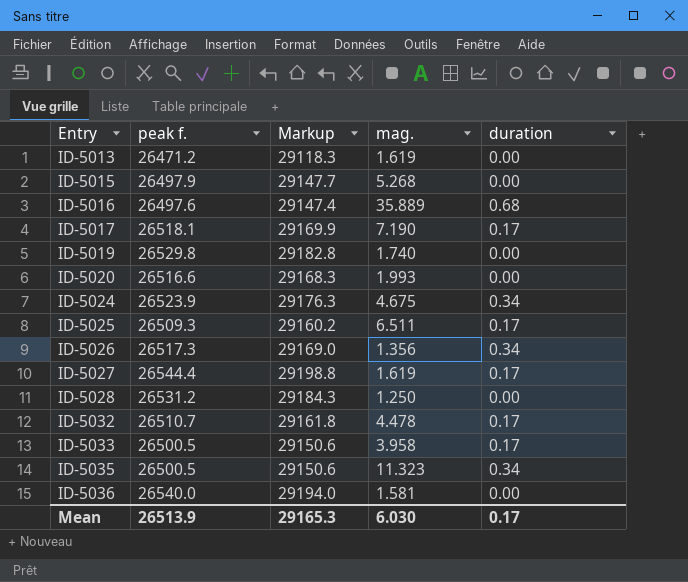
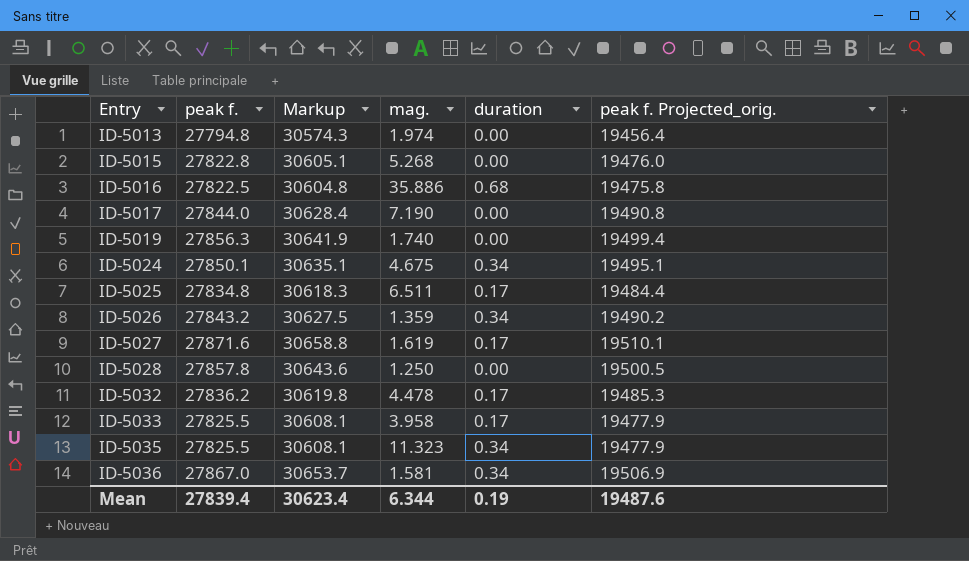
column peak f. Projected_orig. | formula: none -> [peak f.] * 0.7
row ID-5020: 26516.6 | 29168.3 | 1.993 | 0.00 -> none
ID-5013 | peak f.: 26471.2 -> 27794.8
ID-5013 | Markup: 29118.3 -> 30574.3
ID-5013 | mag.: 1.619 -> 1.974
ID-5015 | peak f.: 26497.9 -> 27822.8
ID-5015 | Markup: 29147.7 -> 30605.1
ID-5016 | peak f.: 26497.6 -> 27822.5
ID-5016 | Markup: 29147.4 -> 30604.8
ID-5016 | mag.: 35.889 -> 35.886
ID-5017 | peak f.: 26518.1 -> 27844.0
ID-5017 | Markup: 29169.9 -> 30628.4
ID-5017 | duration: 0.17 -> 0.00
ID-5019 | peak f.: 26529.8 -> 27856.3
ID-5019 | Markup: 29182.8 -> 30641.9
ID-5024 | peak f.: 26523.9 -> 27850.1
ID-5024 | Markup: 29176.3 -> 30635.1
ID-5025 | peak f.: 26509.3 -> 27834.8
ID-5025 | Markup: 29160.2 -> 30618.3
ID-5026 | peak f.: 26517.3 -> 27843.2
ID-5026 | Markup: 29169.0 -> 30627.5
ID-5026 | mag.: 1.356 -> 1.359
ID-5027 | peak f.: 26544.4 -> 27871.6
ID-5027 | Markup: 29198.8 -> 30658.8
ID-5028 | peak f.: 26531.2 -> 27857.8
ID-5028 | Markup: 29184.3 -> 30643.6
ID-5032 | peak f.: 26510.7 -> 27836.2
ID-5032 | Markup: 29161.8 -> 30619.8
ID-5033 | peak f.: 26500.5 -> 27825.5
ID-5033 | Markup: 29150.6 -> 30608.1
ID-5035 | peak f.: 26500.5 -> 27825.5
ID-5035 | Markup: 29150.6 -> 30608.1
ID-5036 | peak f.: 26540.0 -> 27867.0
ID-5036 | Markup: 29194.0 -> 30653.7
ID-5036 | duration: 0.00 -> 0.34
Mean | peak f.: 26513.9 -> 27839.4
Mean | Markup: 29165.3 -> 30623.4
Mean | mag.: 6.030 -> 6.344
Mean | duration: 0.17 -> 0.19

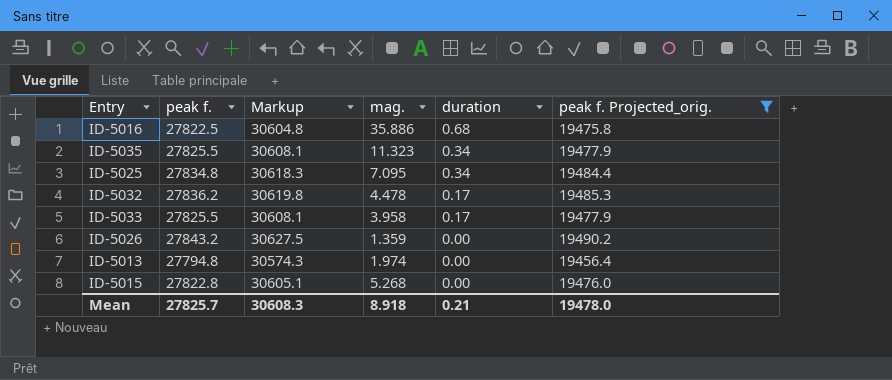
filter: none -> peak f. Projected_orig. <= 19490.2
row order: Entry ascending -> duration descending
ID-5025 | mag.: 6.511 -> 7.095
ID-5025 | duration: 0.17 -> 0.34
ID-5026 | duration: 0.34 -> 0.00
Mean | peak f.: 27839.4 -> 27825.7
Mean | Markup: 30623.4 -> 30608.3
Mean | mag.: 6.344 -> 8.918
Mean | duration: 0.19 -> 0.21
Mean | peak f. Projected_orig.: 19487.6 -> 19478.0

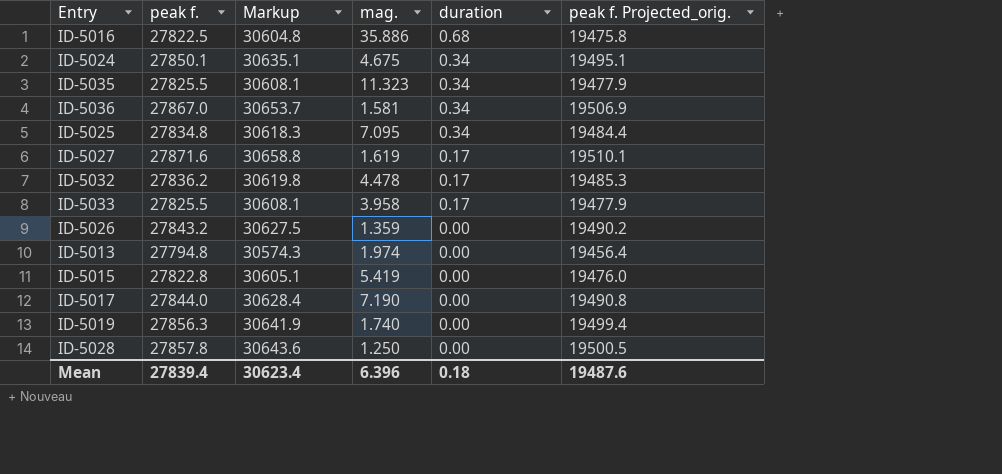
filter: peak f. Projected_orig. <= 19490.2 -> none
ID-5015 | mag.: 5.268 -> 5.419
Mean | peak f.: 27825.7 -> 27839.4
Mean | Markup: 30608.3 -> 30623.4
Mean | mag.: 8.918 -> 6.396
Mean | duration: 0.21 -> 0.18
Mean | peak f. Projected_orig.: 19478.0 -> 19487.6

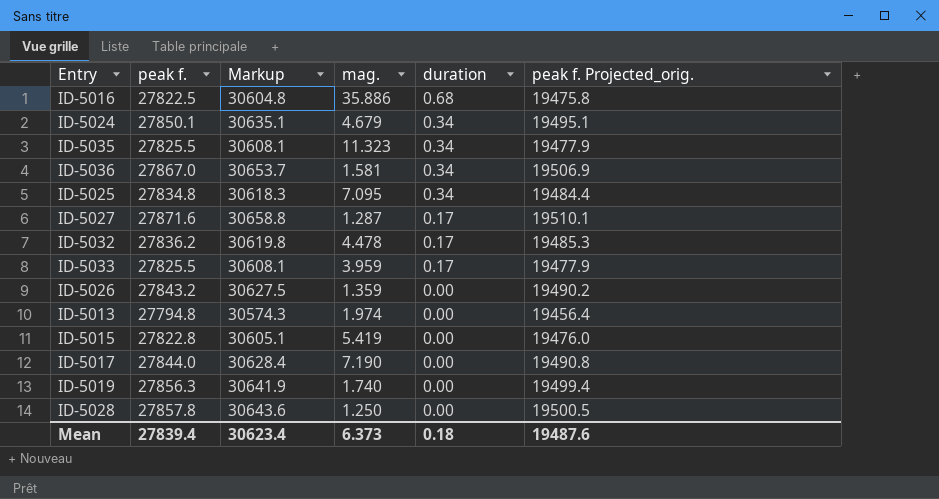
ID-5024 | mag.: 4.675 -> 4.679
ID-5027 | mag.: 1.619 -> 1.287
ID-5033 | mag.: 3.958 -> 3.959
Mean | mag.: 6.396 -> 6.373

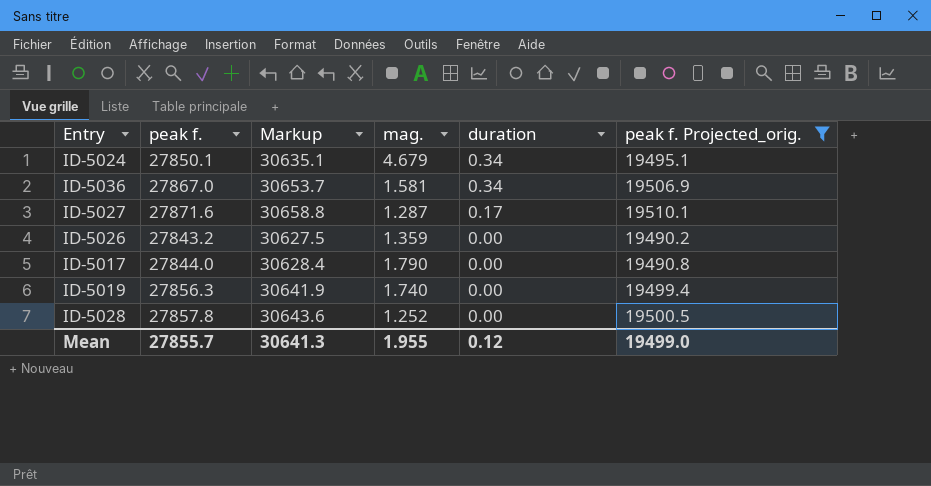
filter: none -> peak f. Projected_orig. >= 19490.2
ID-5017 | mag.: 7.190 -> 1.790
ID-5028 | mag.: 1.250 -> 1.252
Mean | peak f.: 27839.4 -> 27855.7
Mean | Markup: 30623.4 -> 30641.3
Mean | mag.: 6.373 -> 1.955
Mean | duration: 0.18 -> 0.12
Mean | peak f. Projected_orig.: 19487.6 -> 19499.0

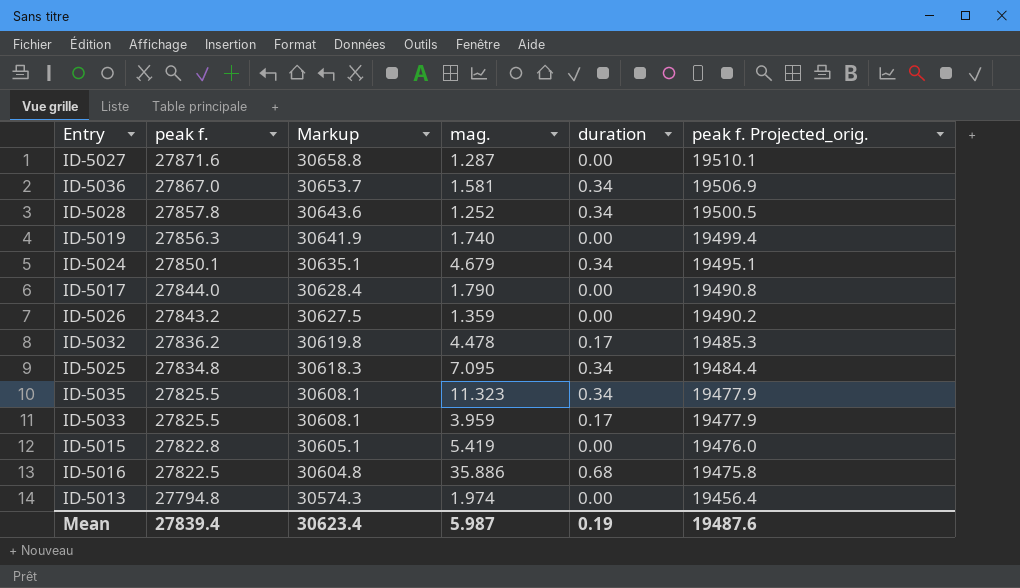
filter: peak f. Projected_orig. >= 19490.2 -> none
row order: duration descending -> peak f. descending
ID-5027 | duration: 0.17 -> 0.00
ID-5028 | duration: 0.00 -> 0.34
Mean | peak f.: 27855.7 -> 27839.4
Mean | Markup: 30641.3 -> 30623.4
Mean | mag.: 1.955 -> 5.987
Mean | duration: 0.12 -> 0.19
Mean | peak f. Projected_orig.: 19499.0 -> 19487.6

